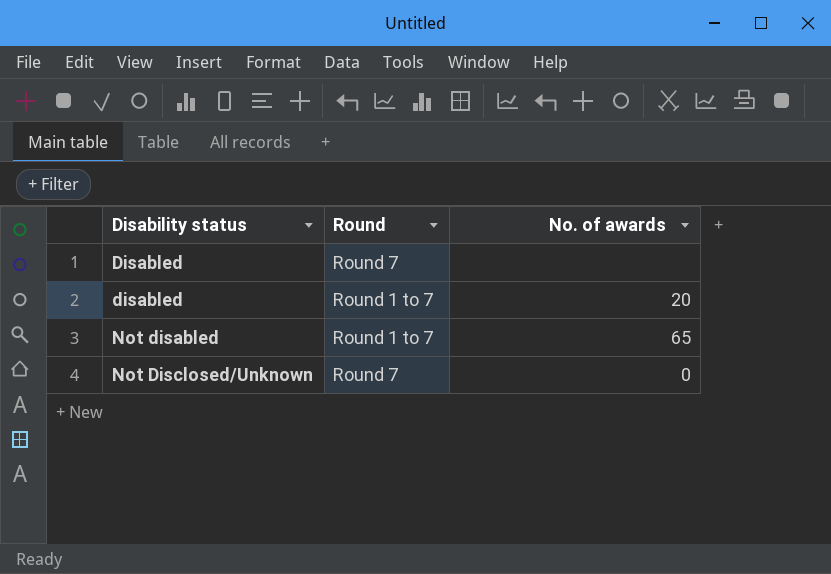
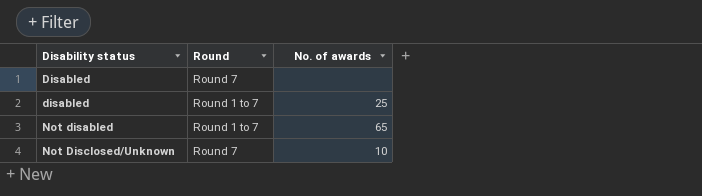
disabled | No. of awards: 20 -> 25
Not Disclosed/Unknown | No. of awards: 0 -> 10

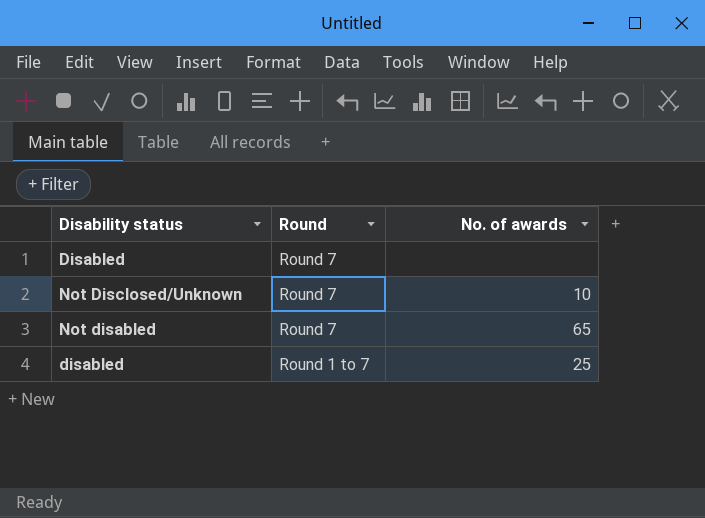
row order: Disability status ascending -> Round descending
Not disabled | Round: Round 1 to 7 -> Round 7

